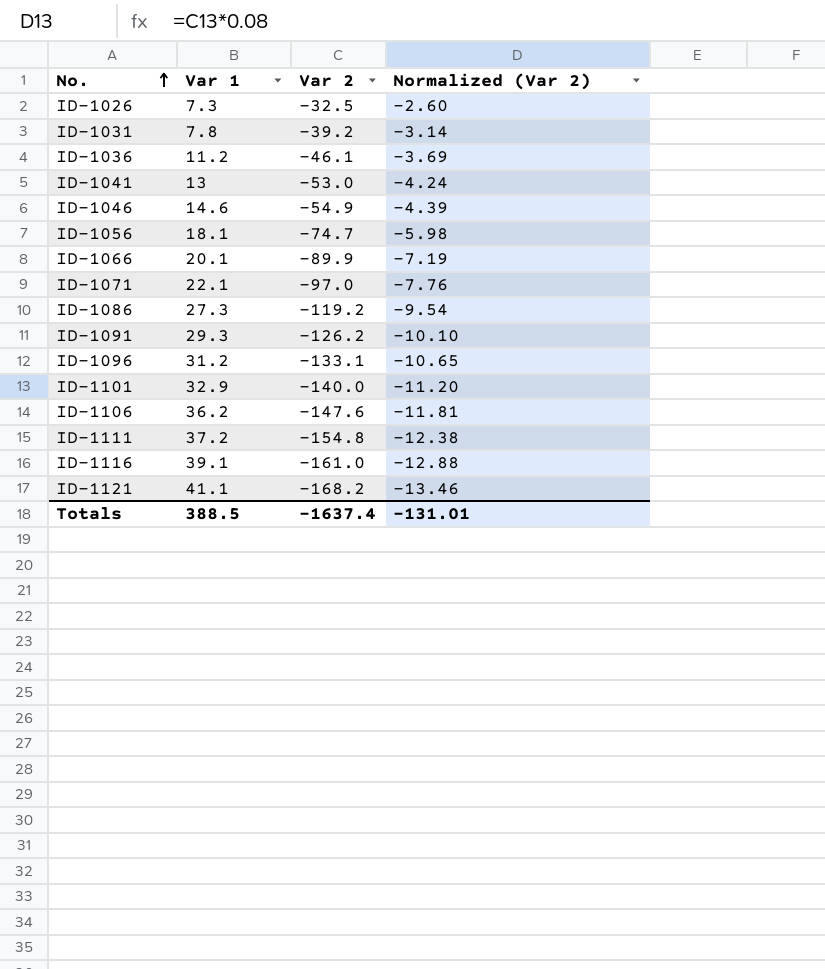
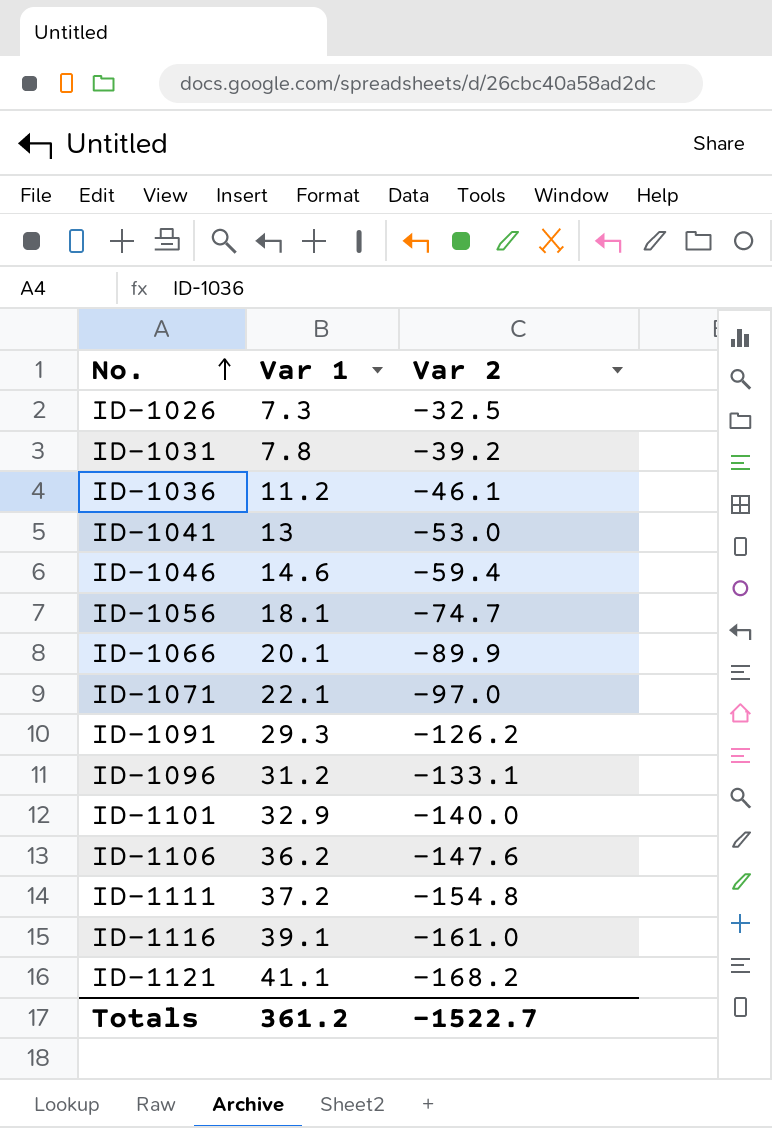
column Normalized (Var 2) | formula: [Var 2] * 0.08 -> none
row ID-1086: 27.3 | -119.2 | -9.54 -> none
ID-1046 | Var 2: -54.9 -> -59.4
Totals | Var 1: 388.5 -> 361.2
Totals | Var 2: -1637.4 -> -1522.7

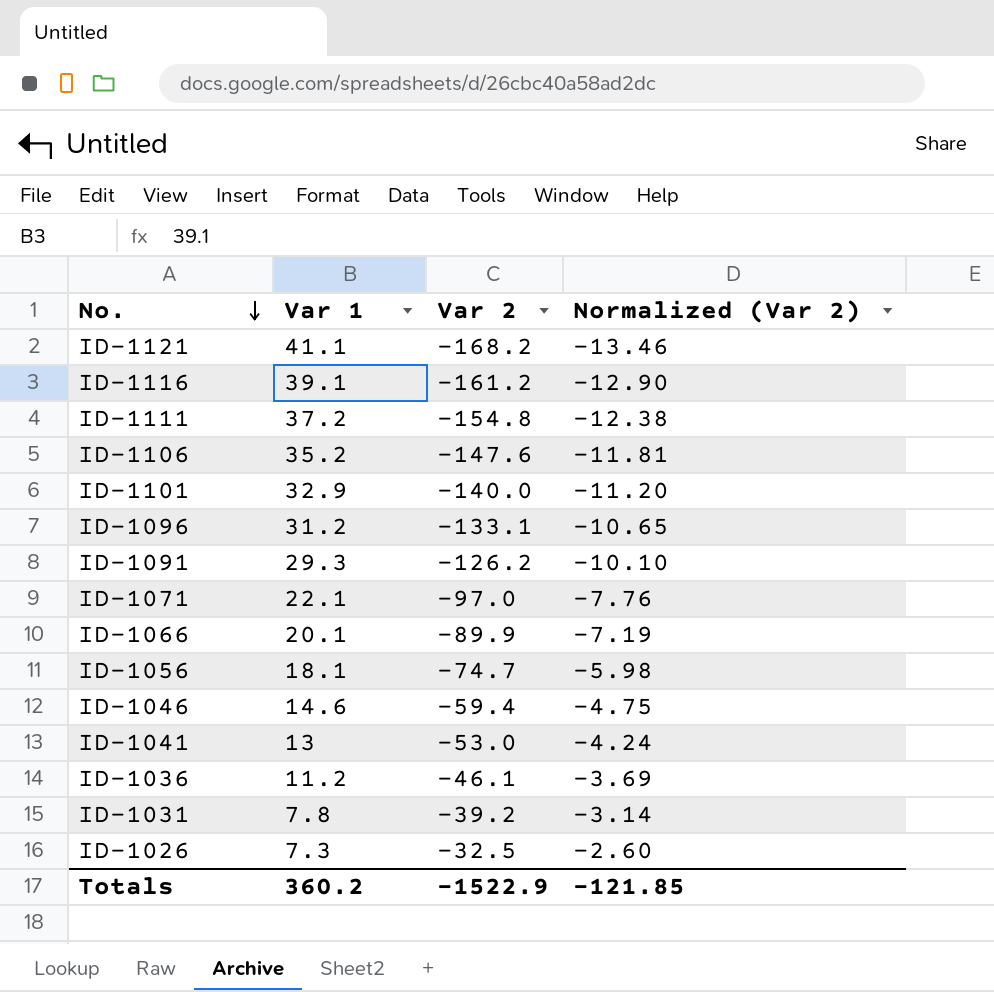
row order: No. ascending -> No. descending
column Normalized (Var 2) | formula: none -> [Var 2] * 0.08
ID-1116 | Var 2: -161.0 -> -161.2
ID-1106 | Var 1: 36.2 -> 35.2
Totals | Var 1: 361.2 -> 360.2
Totals | Var 2: -1522.7 -> -1522.9

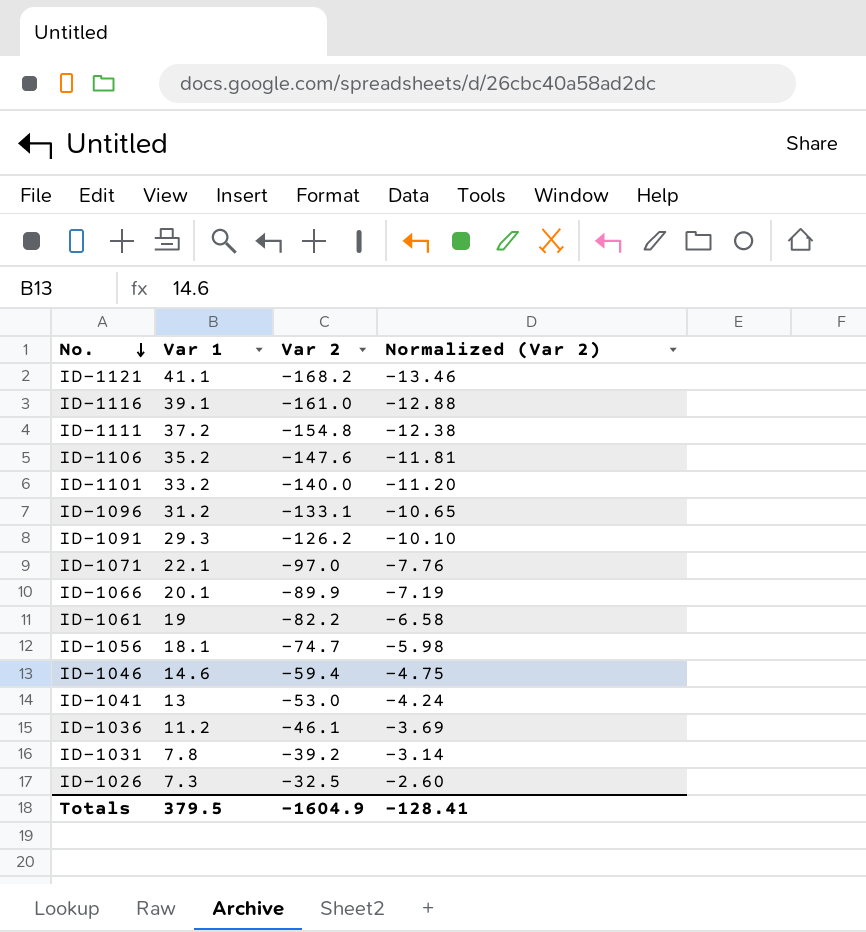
ID-1116 | Var 2: -161.2 -> -161.0
ID-1116 | Normalized (Var 2): -12.90 -> -12.88
ID-1101 | Var 1: 32.9 -> 33.2
row ID-1061: none -> 19 | -82.2 | -6.58
Totals | Var 1: 360.2 -> 379.5
Totals | Var 2: -1522.9 -> -1604.9
Totals | Normalized (Var 2): -121.85 -> -128.41

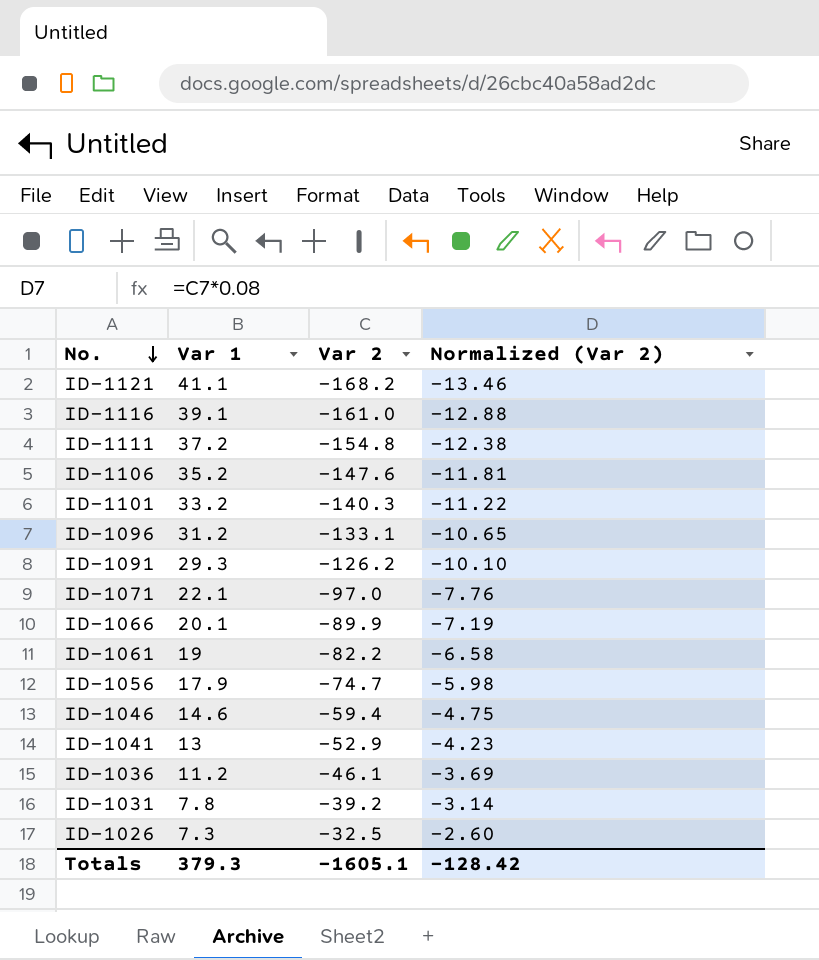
ID-1101 | Var 2: -140.0 -> -140.3
ID-1101 | Normalized (Var 2): -11.20 -> -11.22
ID-1056 | Var 1: 18.1 -> 17.9
ID-1041 | Var 2: -53.0 -> -52.9
ID-1041 | Normalized (Var 2): -4.24 -> -4.23
Totals | Var 1: 379.5 -> 379.3
Totals | Var 2: -1604.9 -> -1605.1
Totals | Normalized (Var 2): -128.41 -> -128.42

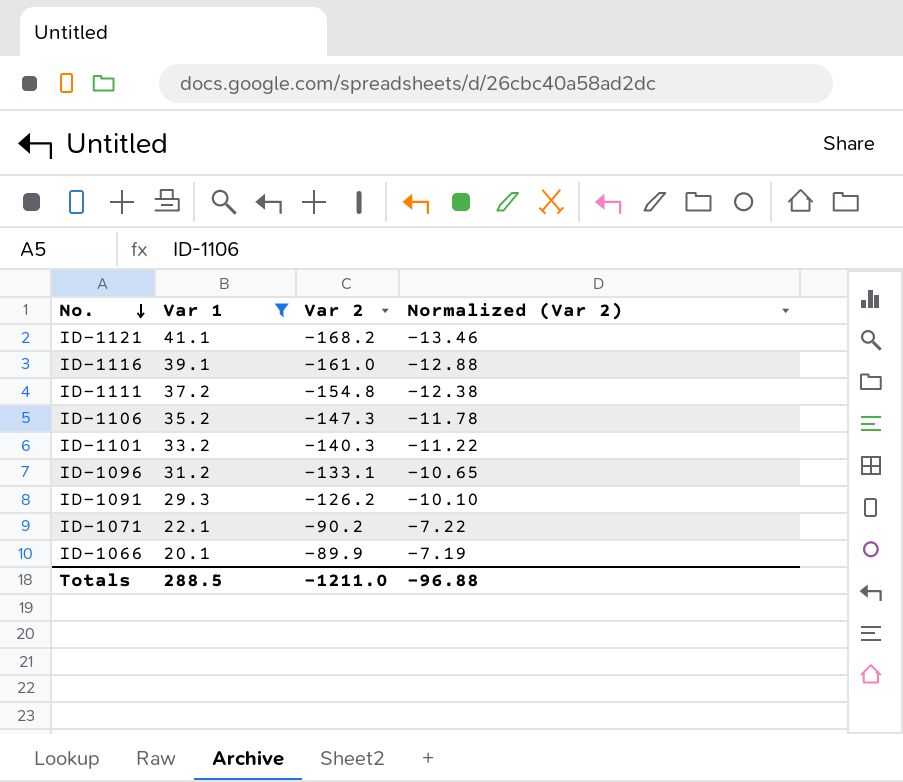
filter: none -> Var 1 >= 20.1
ID-1106 | Var 2: -147.6 -> -147.3
ID-1106 | Normalized (Var 2): -11.81 -> -11.78
ID-1071 | Var 2: -97.0 -> -90.2
ID-1071 | Normalized (Var 2): -7.76 -> -7.22
Totals | Var 1: 379.3 -> 288.5
Totals | Var 2: -1605.1 -> -1211.0
Totals | Normalized (Var 2): -128.42 -> -96.88

